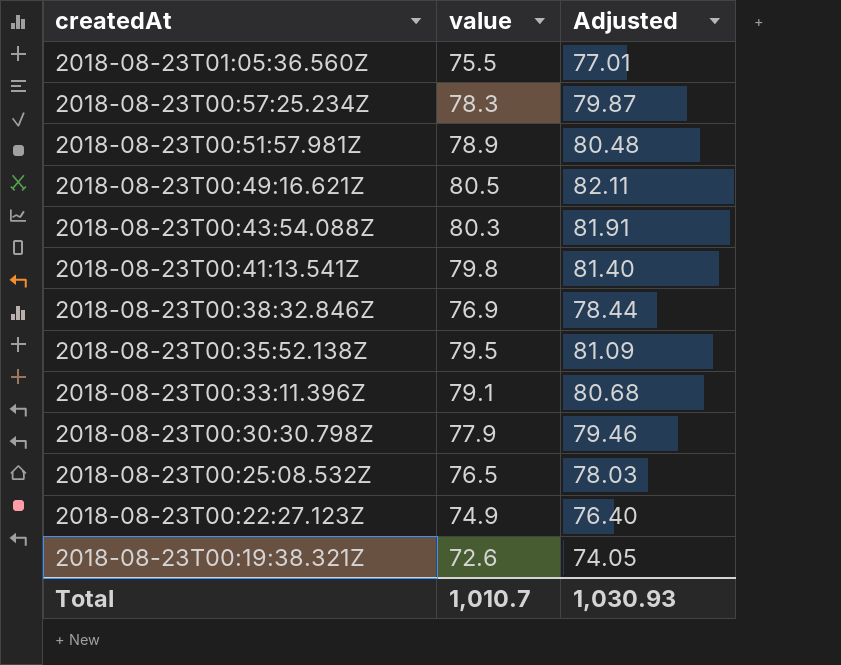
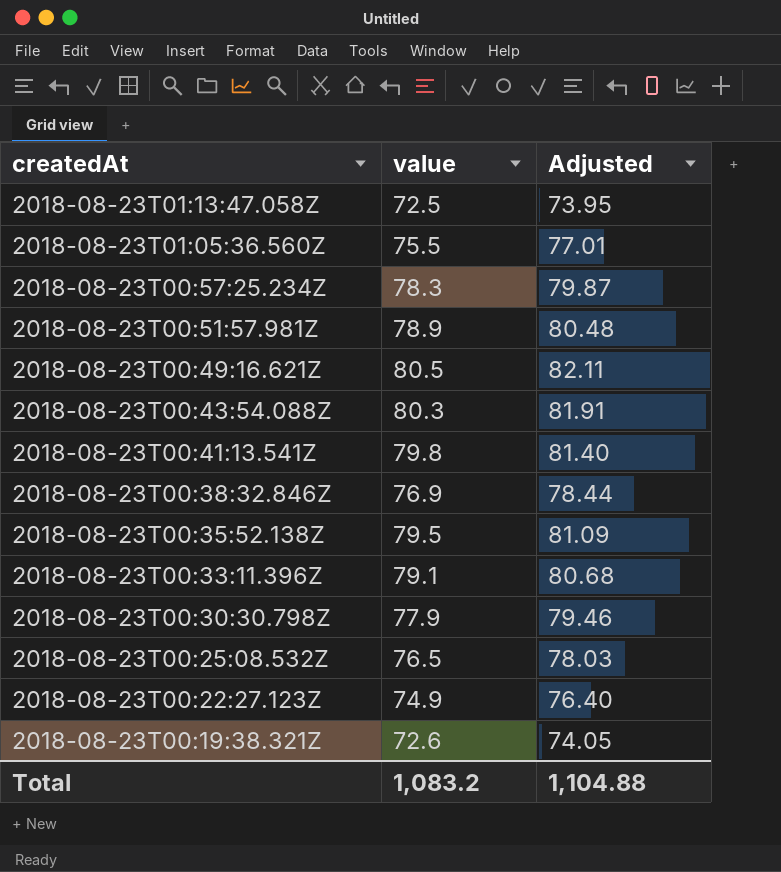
row 2018-08-23T01:13:47.058Z: none -> 72.5 | 73.95
Total | value: 1,010.7 -> 1,083.2
Total | Adjusted: 1,030.93 -> 1,104.88

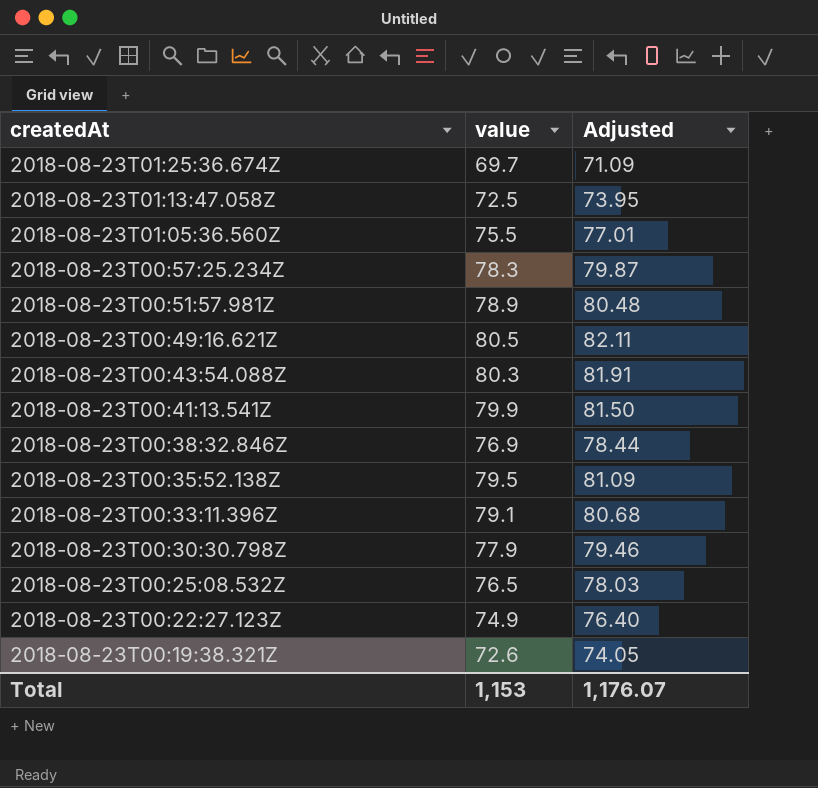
row 2018-08-23T01:25:36.674Z: none -> 69.7 | 71.09
2018-08-23T00:41:13.541Z | value: 79.8 -> 79.9
2018-08-23T00:41:13.541Z | Adjusted: 81.40 -> 81.50
Total | value: 1,083.2 -> 1,153
Total | Adjusted: 1,104.88 -> 1,176.07

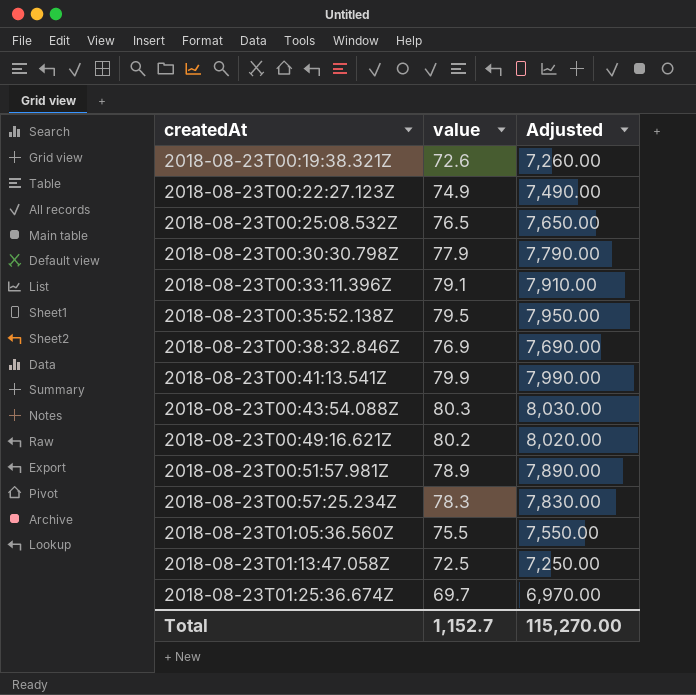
row order: createdAt descending -> createdAt ascending
column Adjusted | formula: [value] * 1.02 -> [value] * 100
2018-08-23T00:49:16.621Z | value: 80.5 -> 80.2
Total | value: 1,153 -> 1,152.7
Total | Adjusted: 1,176.07 -> 115,270.00

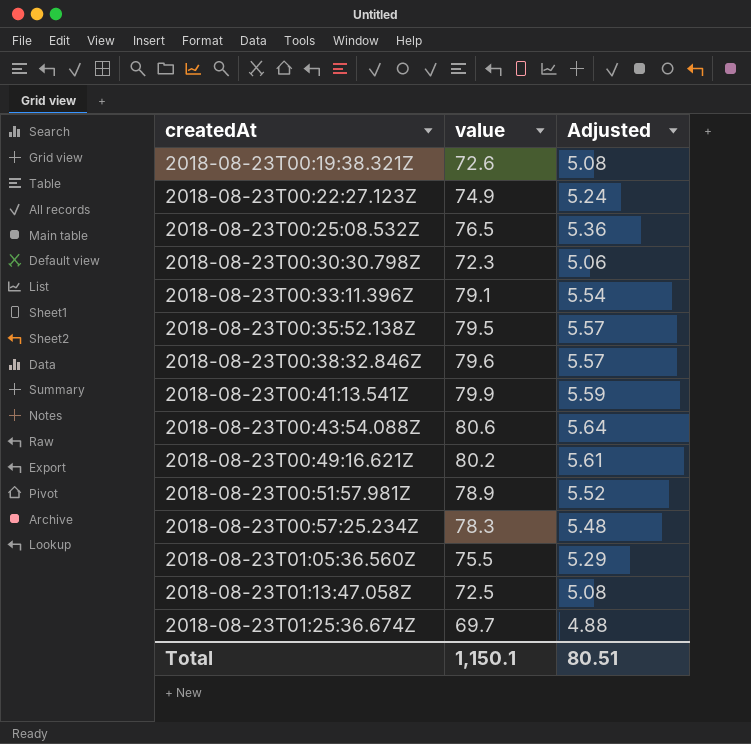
column Adjusted | formula: [value] * 100 -> [value] * 0.07
2018-08-23T00:30:30.798Z | value: 77.9 -> 72.3
2018-08-23T00:38:32.846Z | value: 76.9 -> 79.6
2018-08-23T00:43:54.088Z | value: 80.3 -> 80.6
Total | value: 1,152.7 -> 1,150.1
Total | Adjusted: 115,270.00 -> 80.51

